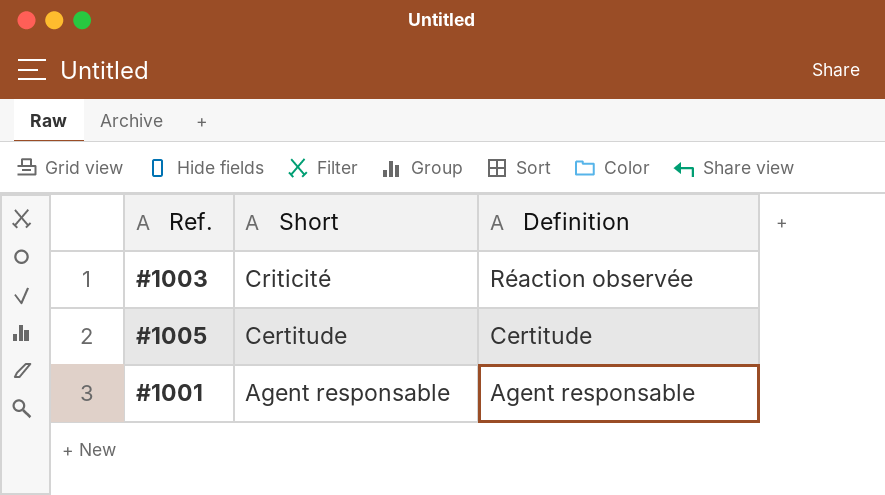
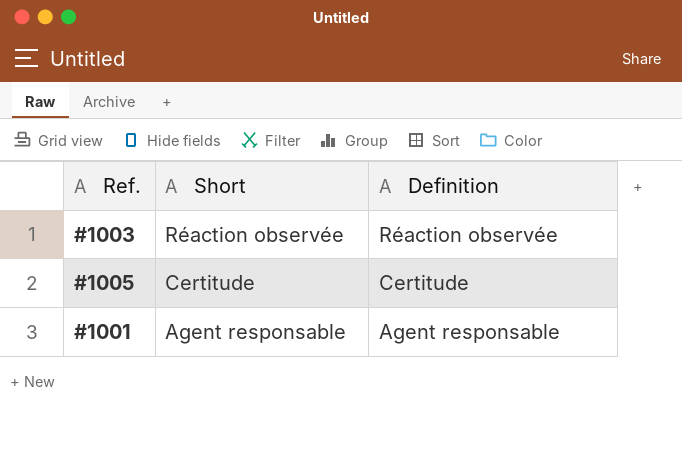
#1003 | Short: Criticité -> Réaction observée

